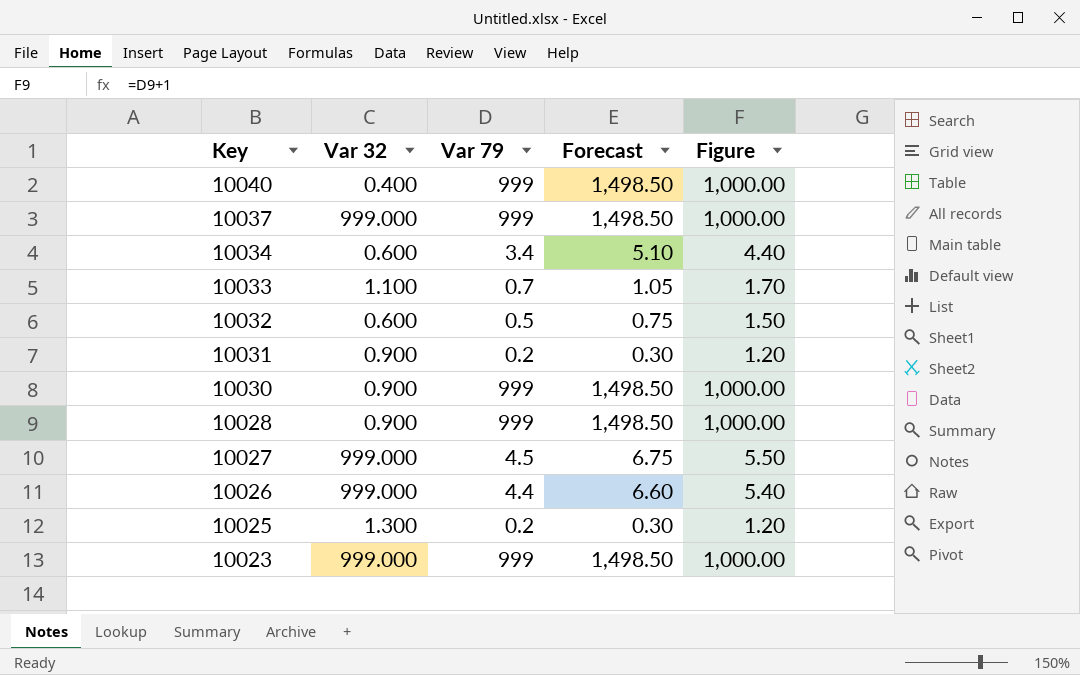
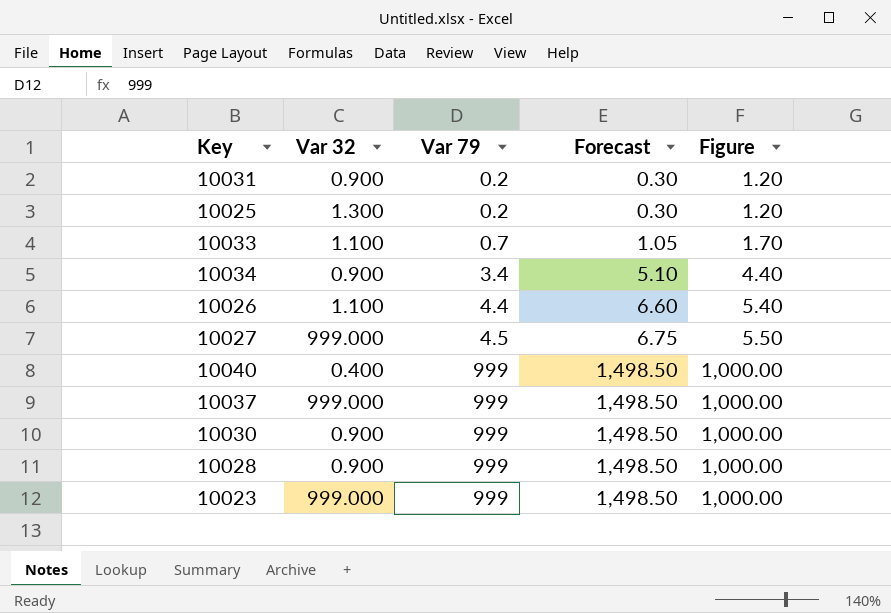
row order: Key descending -> Var 79 ascending
row 10032: 0.600 | 0.5 | 0.75 | 1.50 -> none
10034 | Var 32: 0.600 -> 0.900
10026 | Var 32: 999.000 -> 1.100

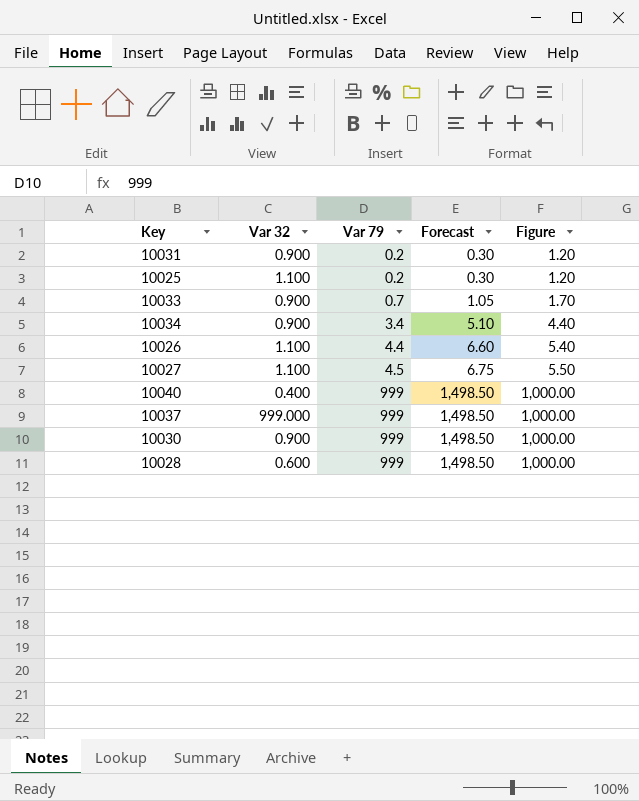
row 10023: 999.000 | 999 | 1,498.50 | 1,000.00 -> none
10025 | Var 32: 1.300 -> 1.100
10033 | Var 32: 1.100 -> 0.900
10027 | Var 32: 999.000 -> 1.100
10028 | Var 32: 0.900 -> 0.600

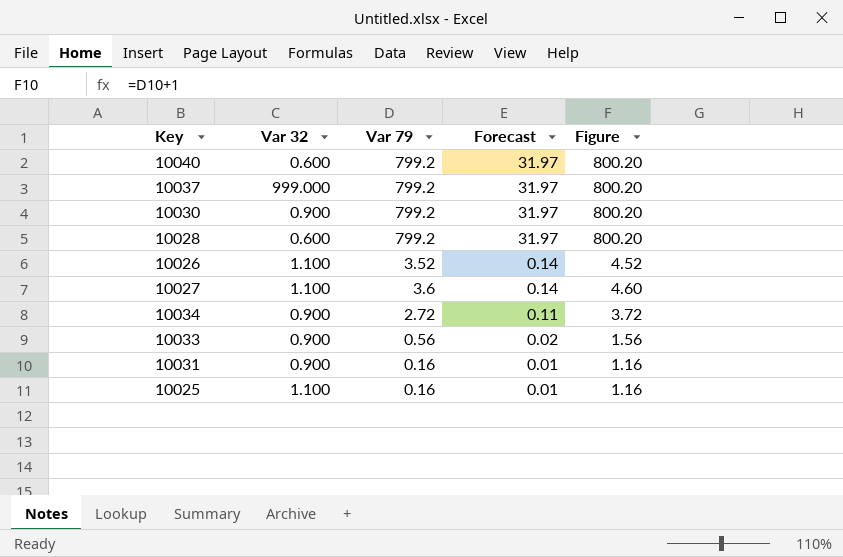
row order: Var 79 ascending -> Forecast descending
column Forecast | formula: [Var 79] * 1.5 -> [Var 79] * 0.04
10040 | Var 32: 0.400 -> 0.600
10040 | Var 79: 999 -> 799.2
10040 | Figure: 1,000.00 -> 800.20
10037 | Var 79: 999 -> 799.2
10037 | Figure: 1,000.00 -> 800.20
10030 | Var 79: 999 -> 799.2
10030 | Figure: 1,000.00 -> 800.20
10028 | Var 79: 999 -> 799.2
10028 | Figure: 1,000.00 -> 800.20
10026 | Var 79: 4.4 -> 3.52
10026 | Figure: 5.40 -> 4.52
10027 | Var 79: 4.5 -> 3.6
10027 | Figure: 5.50 -> 4.60
10034 | Var 79: 3.4 -> 2.72
10034 | Figure: 4.40 -> 3.72
10033 | Var 79: 0.7 -> 0.56
10033 | Figure: 1.70 -> 1.56
10031 | Var 79: 0.2 -> 0.16
10031 | Figure: 1.20 -> 1.16
10025 | Var 79: 0.2 -> 0.16
10025 | Figure: 1.20 -> 1.16

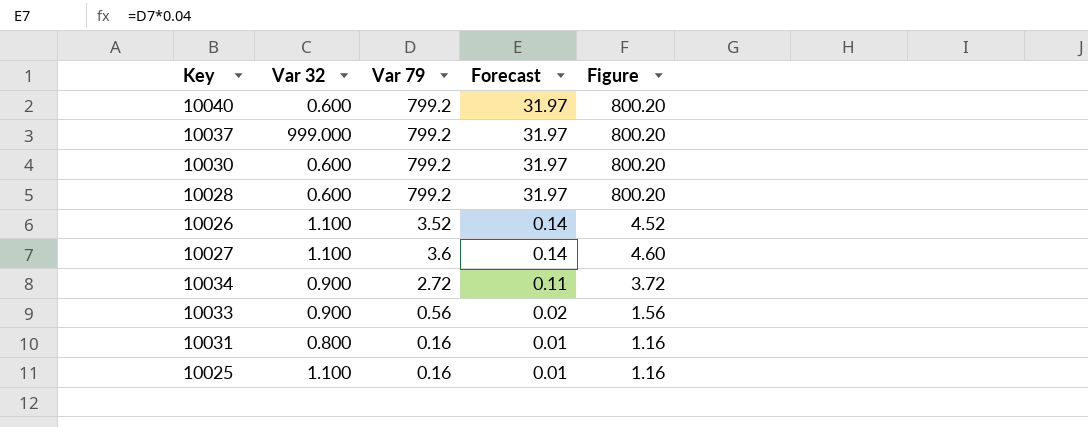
10030 | Var 32: 0.900 -> 0.600
10031 | Var 32: 0.900 -> 0.800

